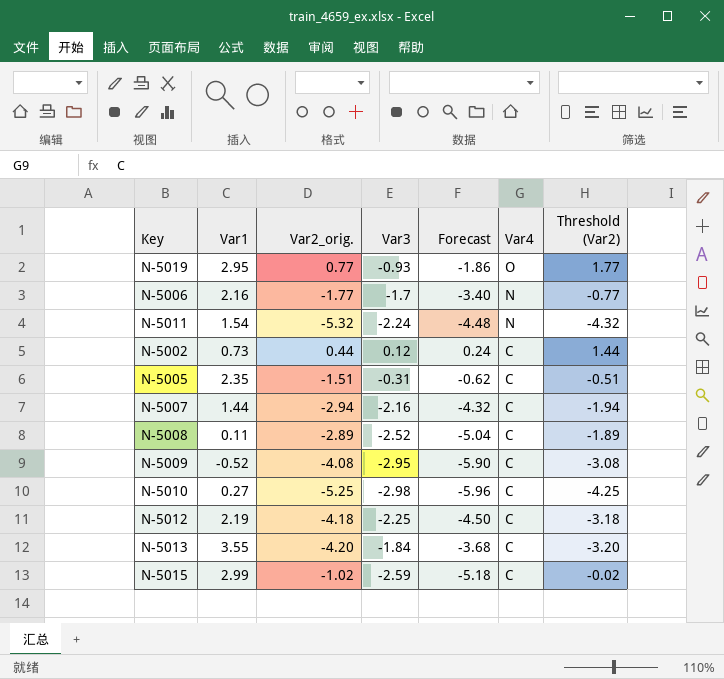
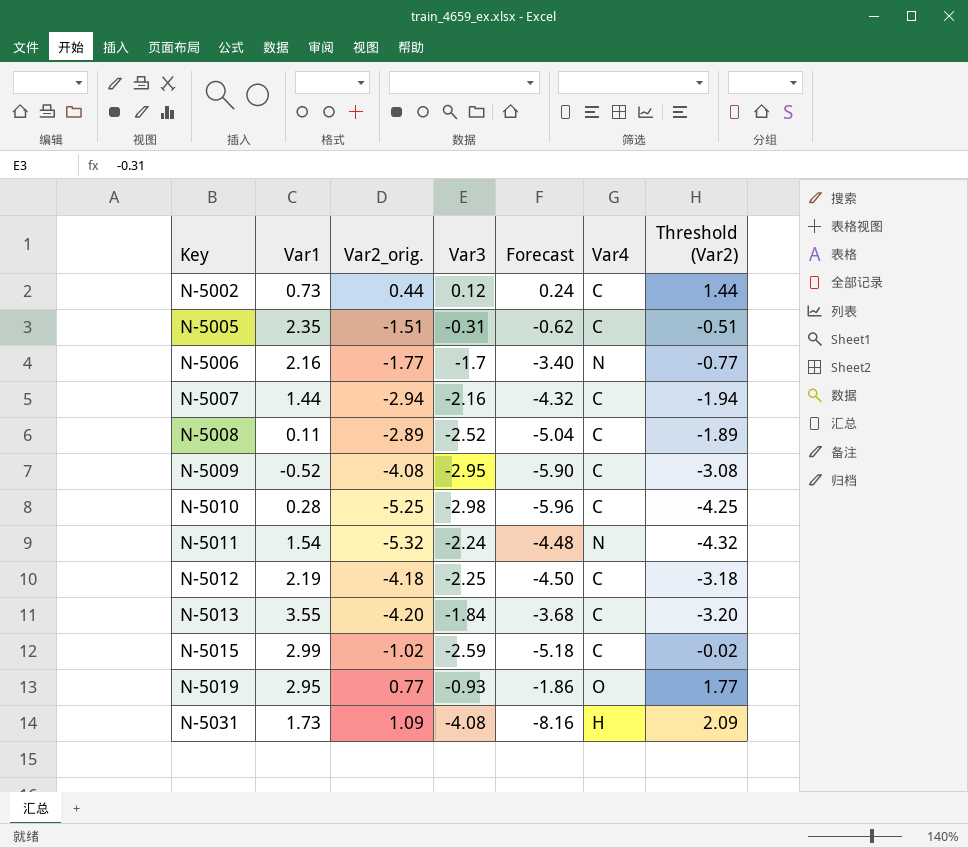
row order: Var4 descending -> Key ascending
N-5010 | Var1: 0.27 -> 0.28
row N-5031: none -> 1.73 | 1.09 | -4.08 | -8.16 | H | 2.09

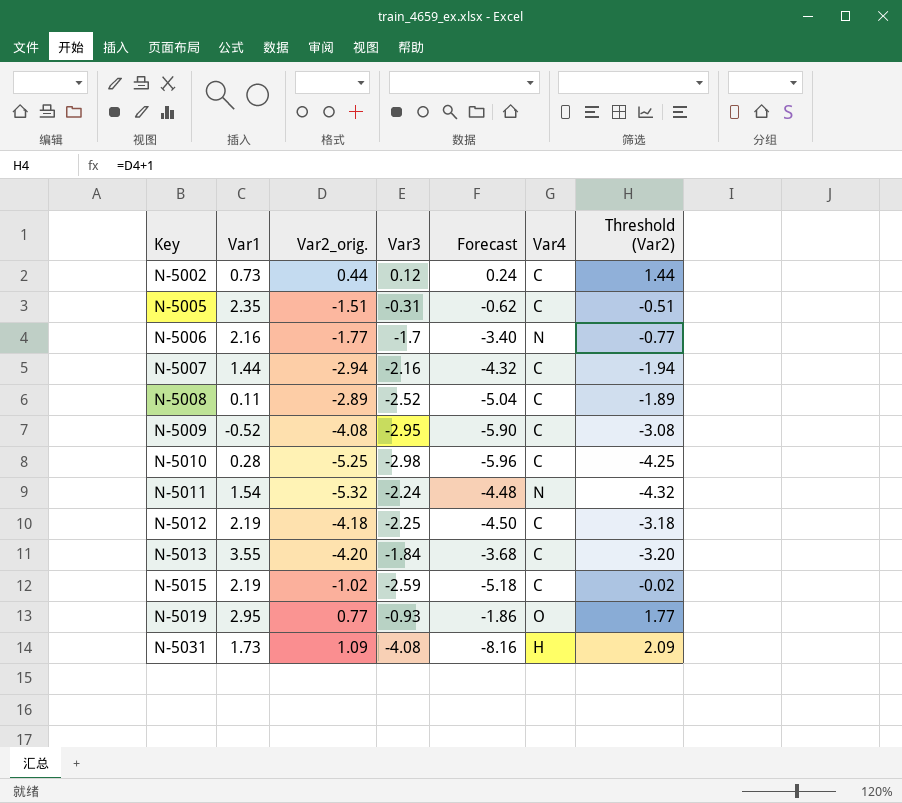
N-5015 | Var1: 2.99 -> 2.19

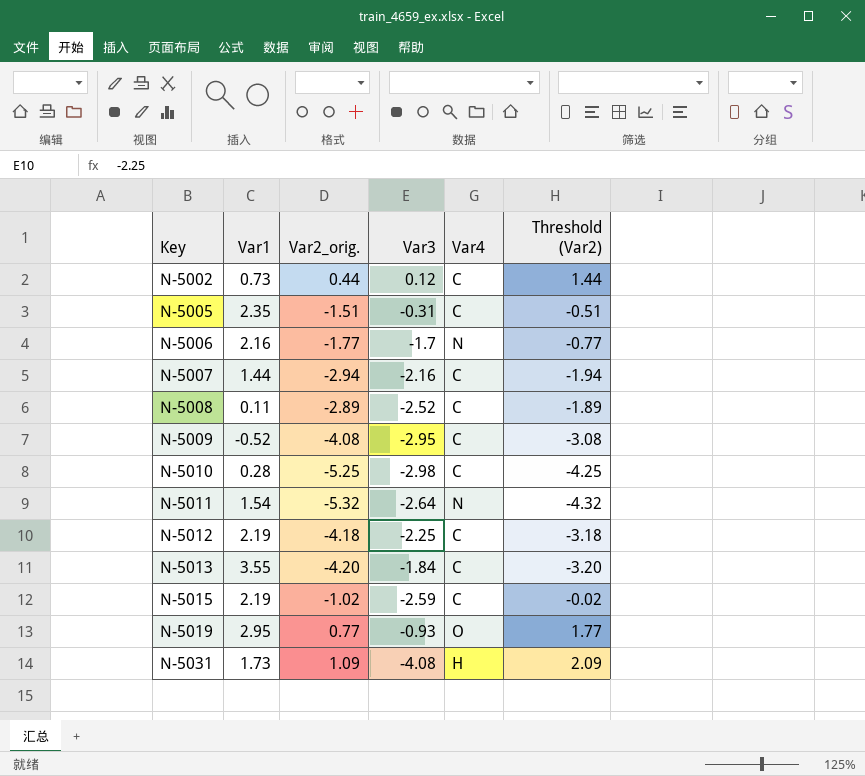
column Forecast | formula: [Var3] * 2 -> none
N-5011 | Var3: -2.24 -> -2.64

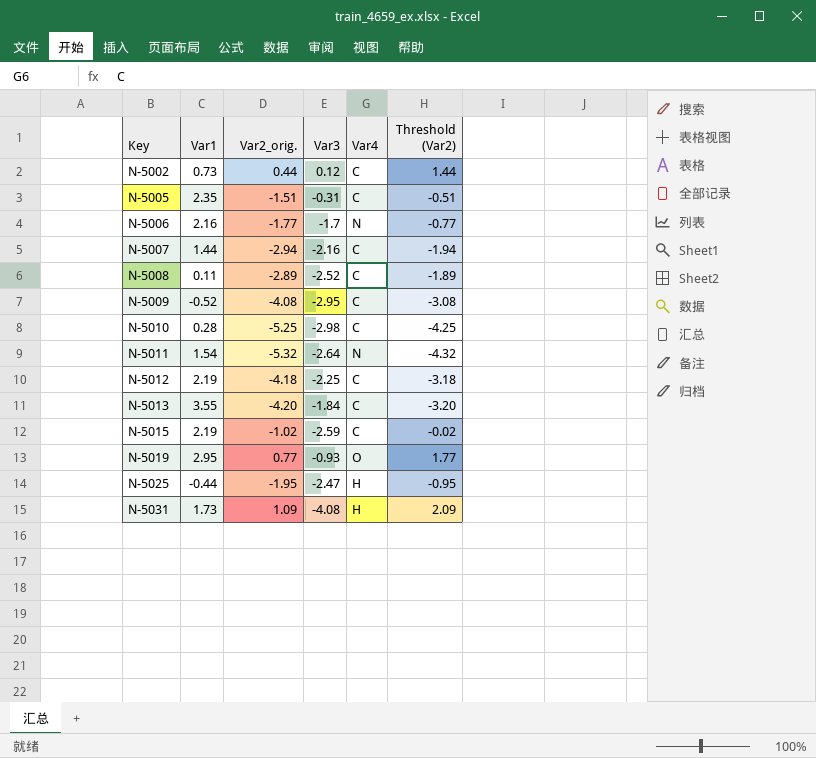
row N-5025: none -> -0.44 | -1.95 | -2.47 | H | -0.95

